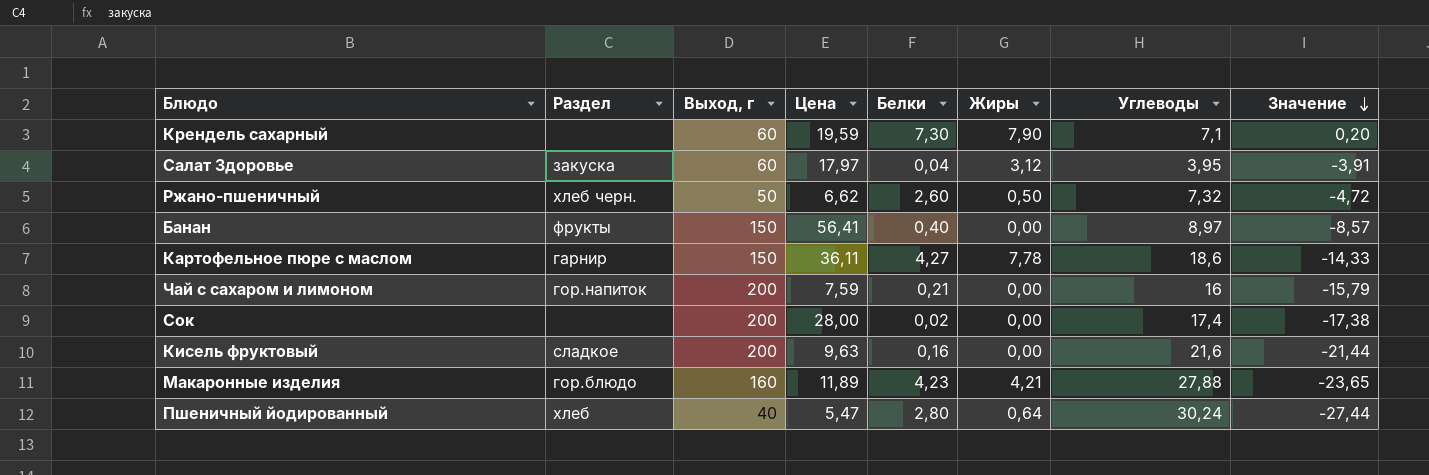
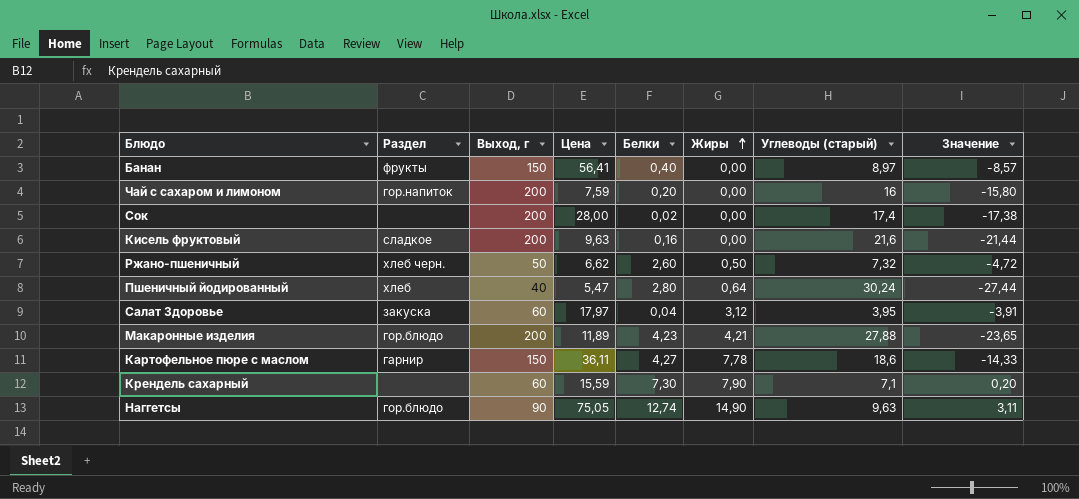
row order: Значение descending -> Жиры ascending
column name: Углеводы -> Углеводы (старый)
Чай с сахаром и лимоном | Белки: 0,21 -> 0,20
Чай с сахаром и лимоном | Значение: -15,79 -> -15,80
Макаронные изделия | Выход, г: 160 -> 200
Крендель сахарный | Цена: 19,59 -> 15,59
row Наггетсы: none -> гор.блюдо | 90 | 75,05 | 12,74 | 14,90 | 9,63 | 3,11

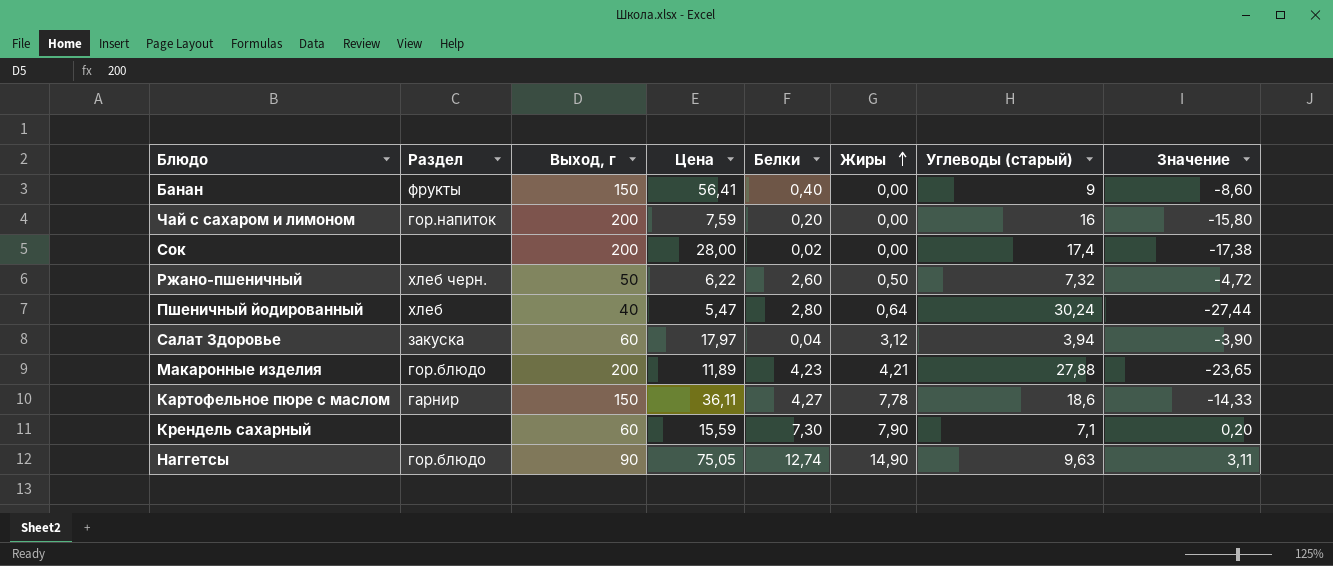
row Кисель фруктовый: сладкое | 200 | 9,63 | 0,16 | 0,00 | 21,6 | -21,44 -> none
Банан | Углеводы (старый): 8,97 -> 9
Банан | Значение: -8,57 -> -8,60
Ржано-пшеничный | Цена: 6,62 -> 6,22
Салат Здоровье | Углеводы (старый): 3,95 -> 3,94
Салат Здоровье | Значение: -3,91 -> -3,90

